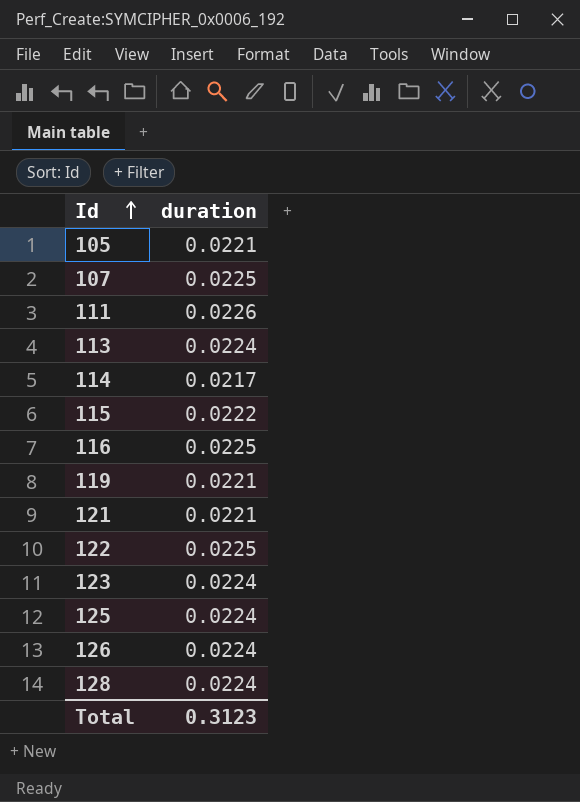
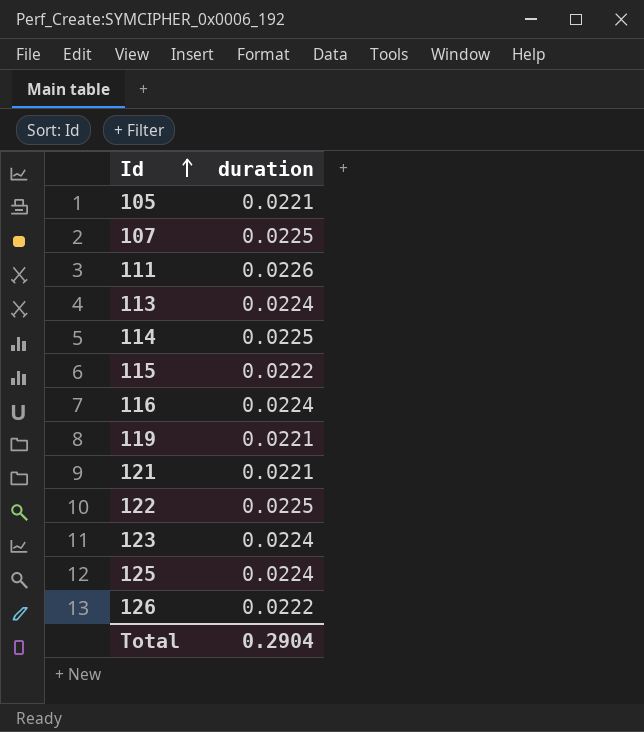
row 128: 0.0224 -> none
114 | duration: 0.0217 -> 0.0225
116 | duration: 0.0225 -> 0.0224
126 | duration: 0.0224 -> 0.0222
Total | duration: 0.3123 -> 0.2904

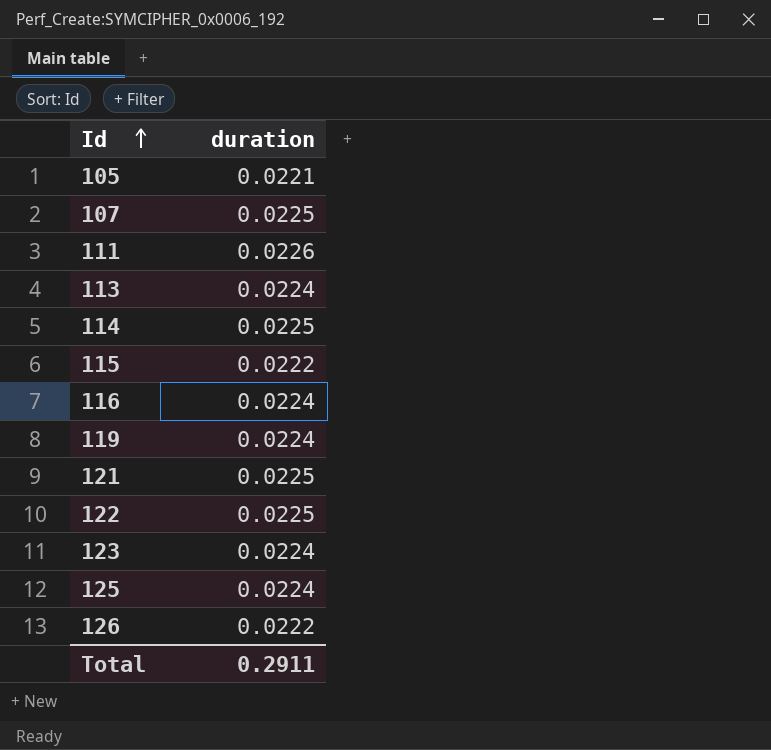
119 | duration: 0.0221 -> 0.0224
121 | duration: 0.0221 -> 0.0225
Total | duration: 0.2904 -> 0.2911

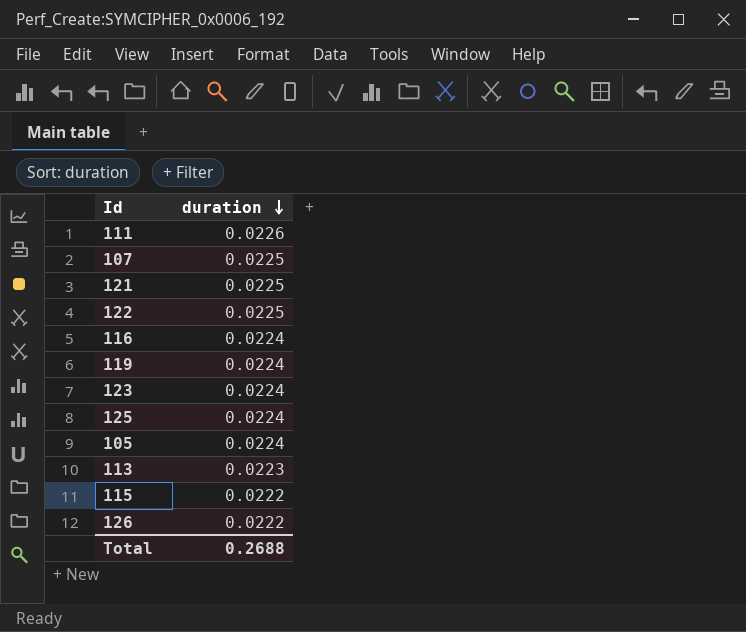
row order: Id ascending -> duration descending
row 114: 0.0225 -> none
105 | duration: 0.0221 -> 0.0224
113 | duration: 0.0224 -> 0.0223
Total | duration: 0.2911 -> 0.2688

